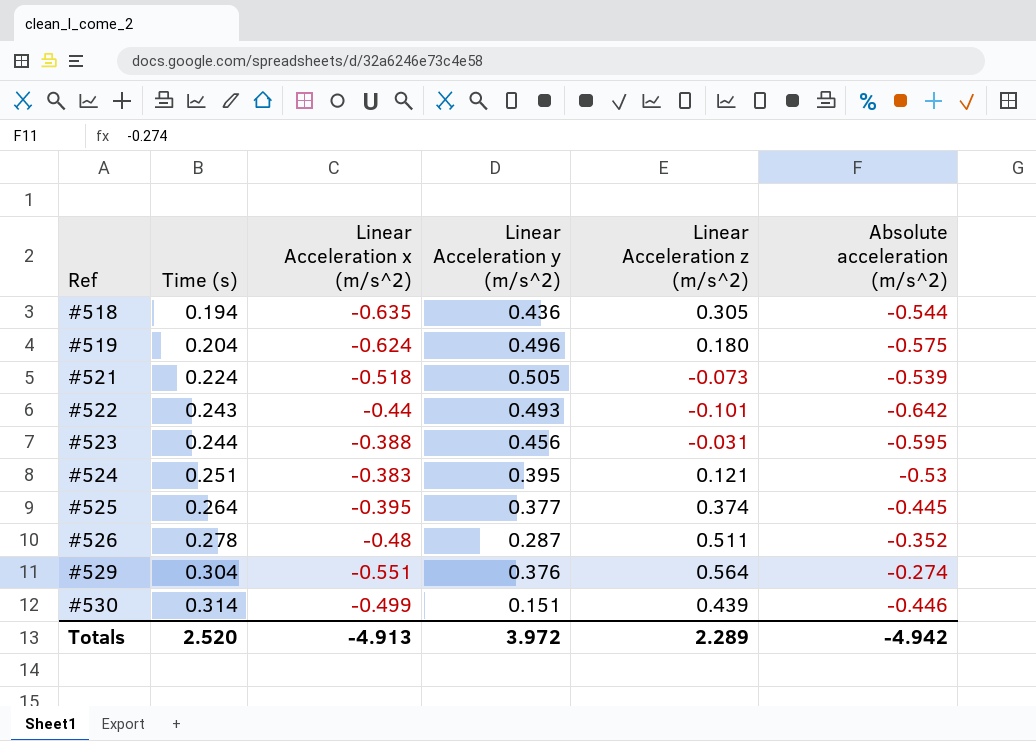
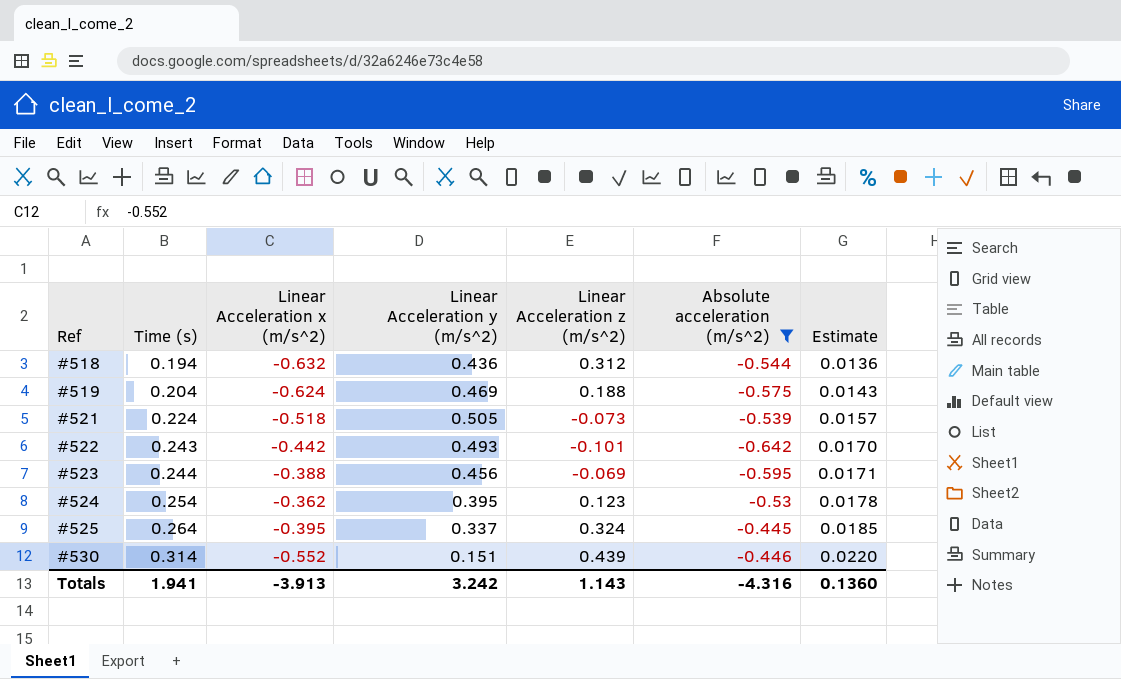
filter: none -> Absolute acceleration (m/s^2) <= -0.445
column Estimate | formula: none -> [Time (s)] * 0.07
#518 | Linear Acceleration x (m/s^2): -0.635 -> -0.632
#518 | Linear Acceleration z (m/s^2): 0.305 -> 0.312
#519 | Linear Acceleration y (m/s^2): 0.496 -> 0.469
#519 | Linear Acceleration z (m/s^2): 0.180 -> 0.188
#522 | Linear Acceleration x (m/s^2): -0.44 -> -0.442
#523 | Linear Acceleration z (m/s^2): -0.031 -> -0.069
#524 | Time (s): 0.251 -> 0.254
#524 | Linear Acceleration x (m/s^2): -0.383 -> -0.362
#524 | Linear Acceleration z (m/s^2): 0.121 -> 0.123
#525 | Linear Acceleration y (m/s^2): 0.377 -> 0.337
#525 | Linear Acceleration z (m/s^2): 0.374 -> 0.324
#530 | Linear Acceleration x (m/s^2): -0.499 -> -0.552
Totals | Time (s): 2.520 -> 1.941
Totals | Linear Acceleration x (m/s^2): -4.913 -> -3.913
Totals | Linear Acceleration y (m/s^2): 3.972 -> 3.242
Totals | Linear Acceleration z (m/s^2): 2.289 -> 1.143
Totals | Absolute acceleration (m/s^2): -4.942 -> -4.316

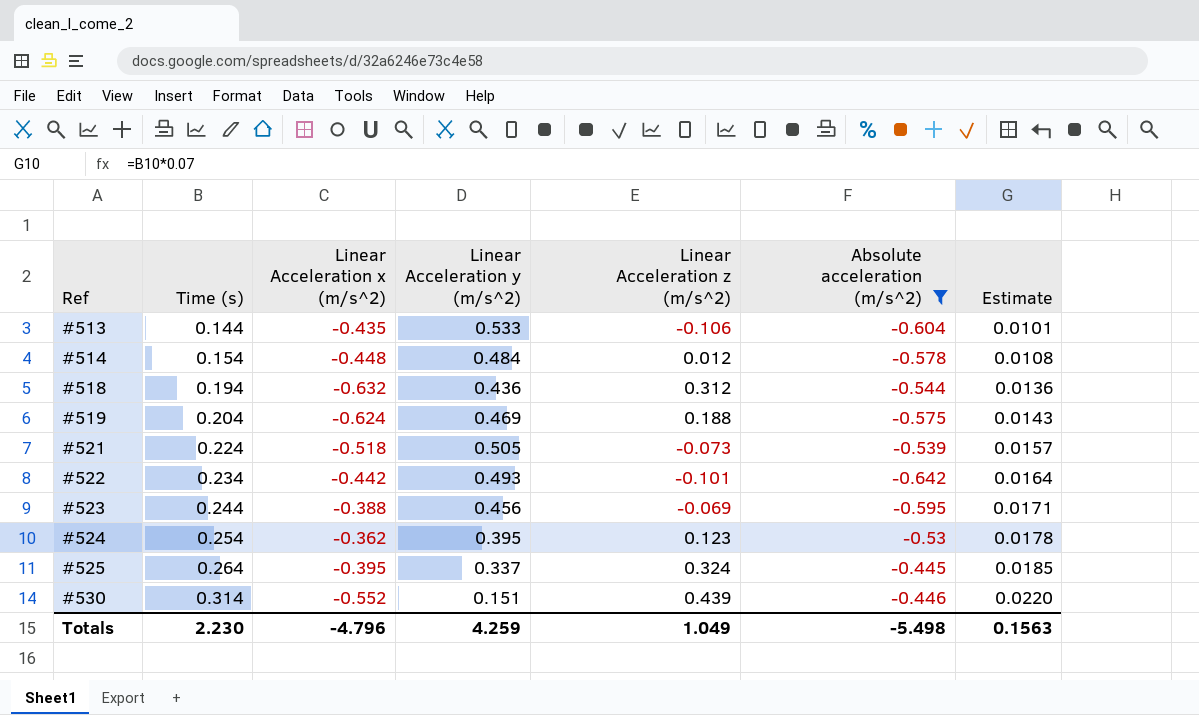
row #513: none -> 0.144 | -0.435 | 0.533 | -0.106 | -0.604 | 0.0101
row #514: none -> 0.154 | -0.448 | 0.484 | 0.012 | -0.578 | 0.0108
#522 | Time (s): 0.243 -> 0.234
#522 | Estimate: 0.0170 -> 0.0164
Totals | Time (s): 1.941 -> 2.230
Totals | Linear Acceleration x (m/s^2): -3.913 -> -4.796
Totals | Linear Acceleration y (m/s^2): 3.242 -> 4.259
Totals | Linear Acceleration z (m/s^2): 1.143 -> 1.049
Totals | Absolute acceleration (m/s^2): -4.316 -> -5.498
Totals | Estimate: 0.1360 -> 0.1563

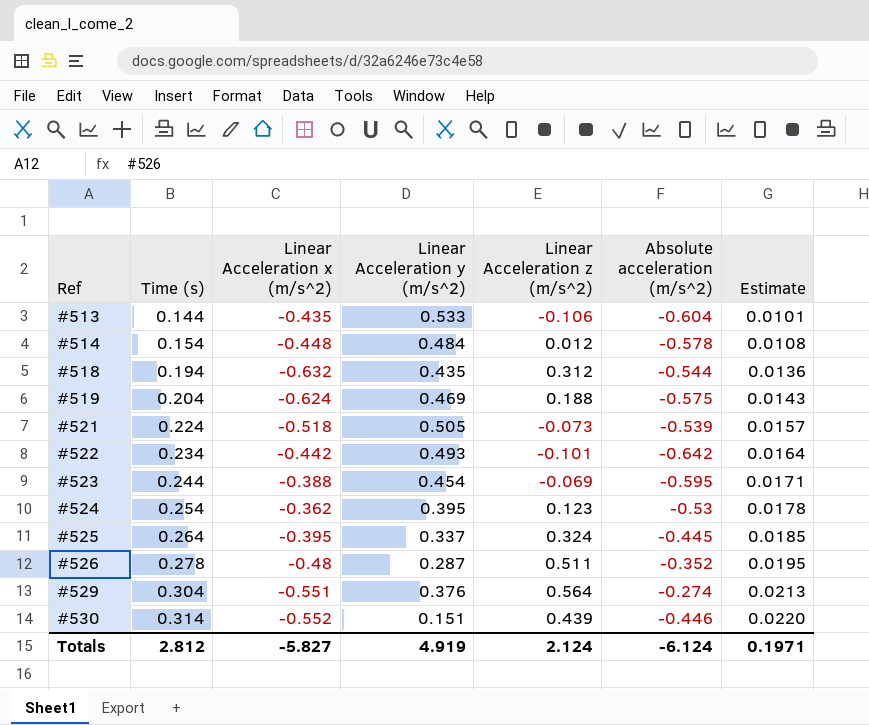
filter: Absolute acceleration (m/s^2) <= -0.445 -> none
#518 | Linear Acceleration y (m/s^2): 0.436 -> 0.435
#523 | Linear Acceleration y (m/s^2): 0.456 -> 0.454
Totals | Time (s): 2.230 -> 2.812
Totals | Linear Acceleration x (m/s^2): -4.796 -> -5.827
Totals | Linear Acceleration y (m/s^2): 4.259 -> 4.919
Totals | Linear Acceleration z (m/s^2): 1.049 -> 2.124
Totals | Absolute acceleration (m/s^2): -5.498 -> -6.124
Totals | Estimate: 0.1563 -> 0.1971

